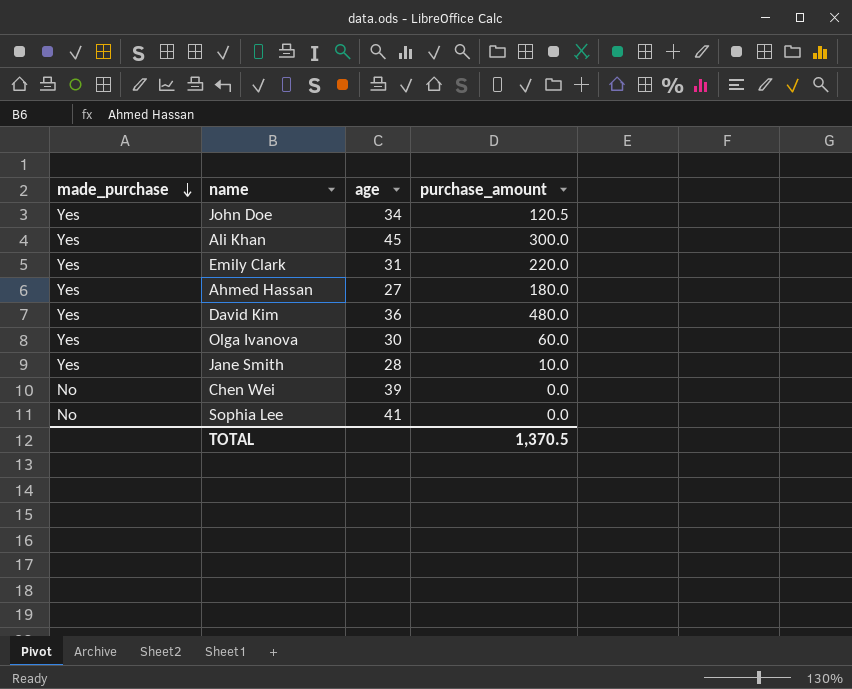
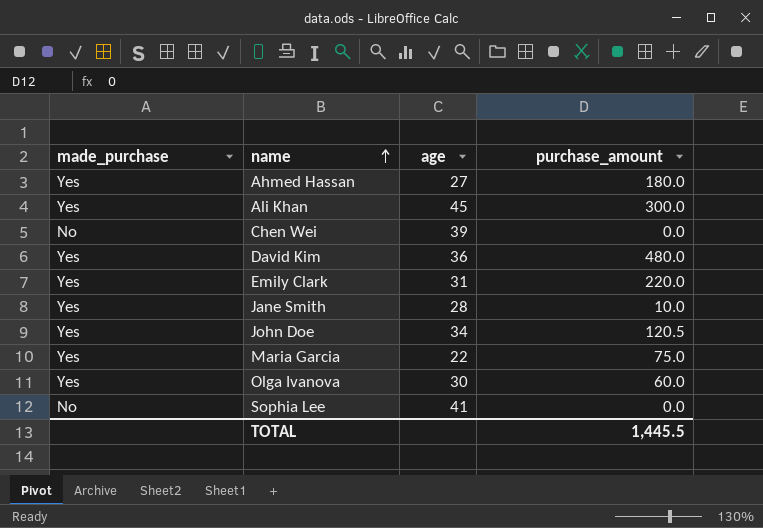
row order: made_purchase descending -> name ascending
row Maria Garcia: none -> Yes | 22 | 75.0
TOTAL | purchase_amount: 1,370.5 -> 1,445.5

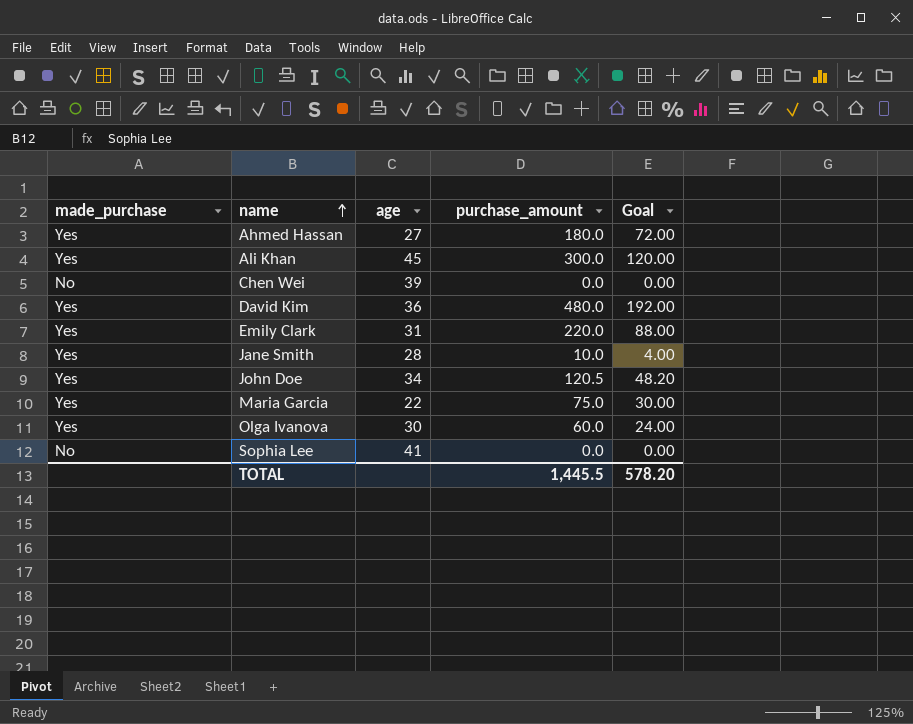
column Goal | formula: none -> [purchase_amount] * 0.4

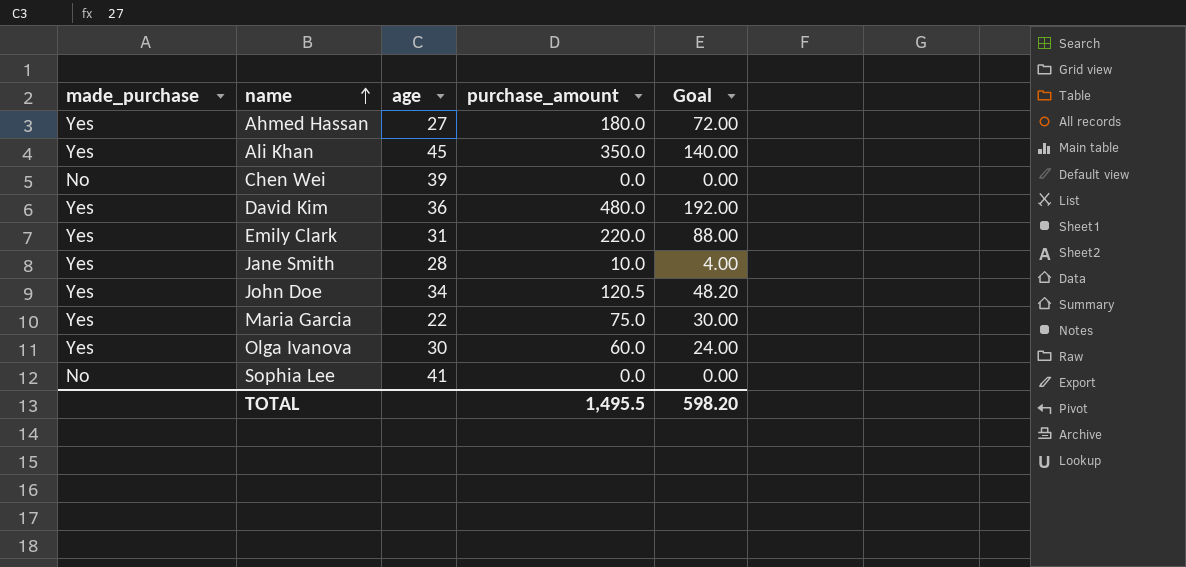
Ali Khan | purchase_amount: 300.0 -> 350.0
Ali Khan | Goal: 120.00 -> 140.00
TOTAL | purchase_amount: 1,445.5 -> 1,495.5
TOTAL | Goal: 578.20 -> 598.20

